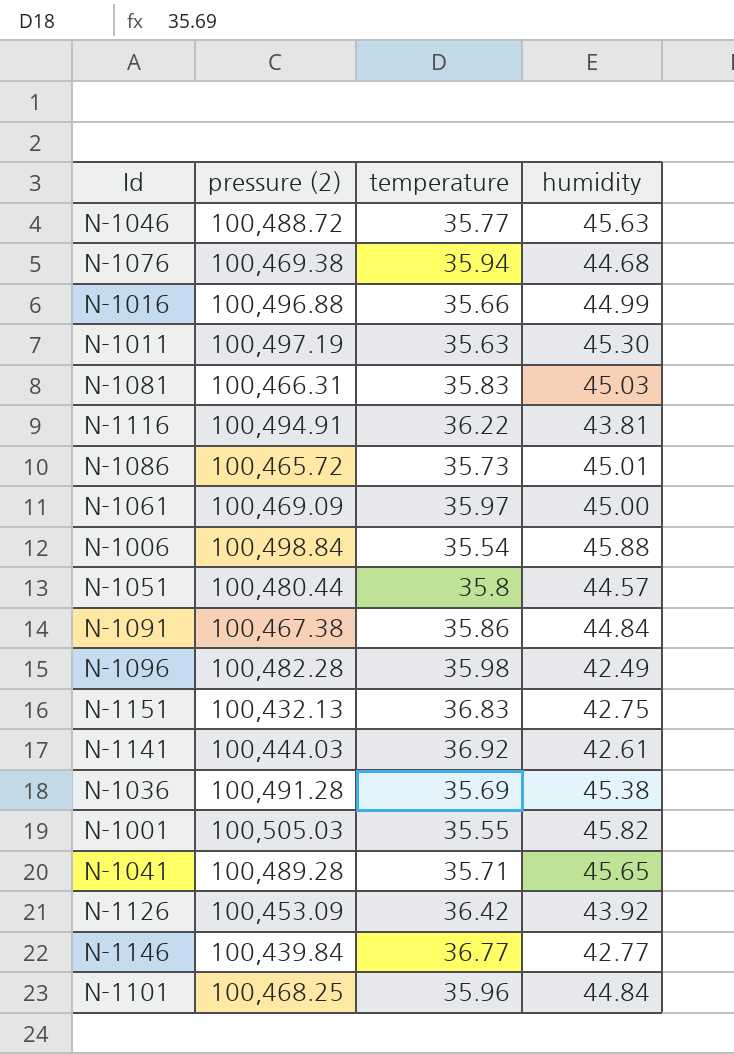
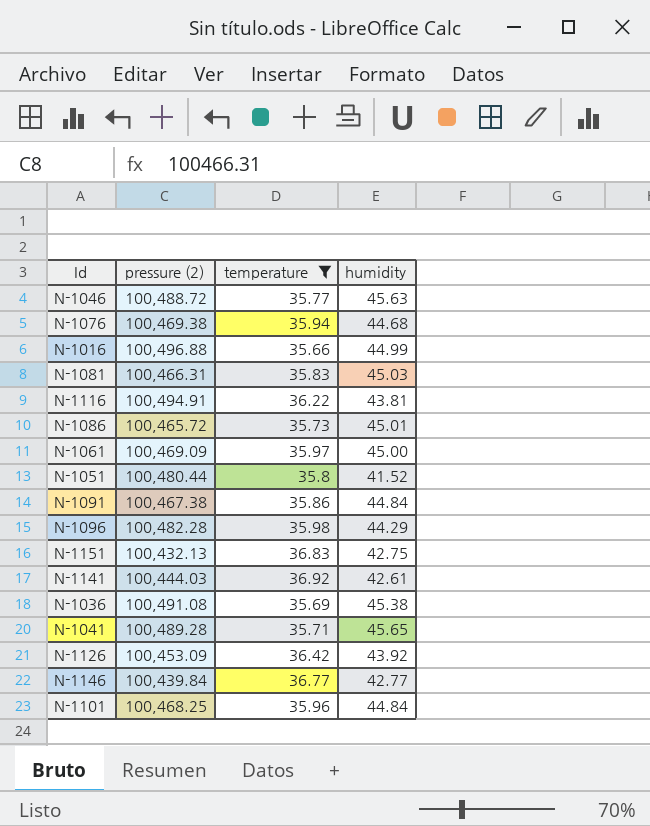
filter: none -> temperature >= 35.66
N-1051 | humidity: 44.57 -> 41.52
N-1096 | humidity: 42.49 -> 44.29
N-1036 | pressure (2): 100,491.28 -> 100,491.08

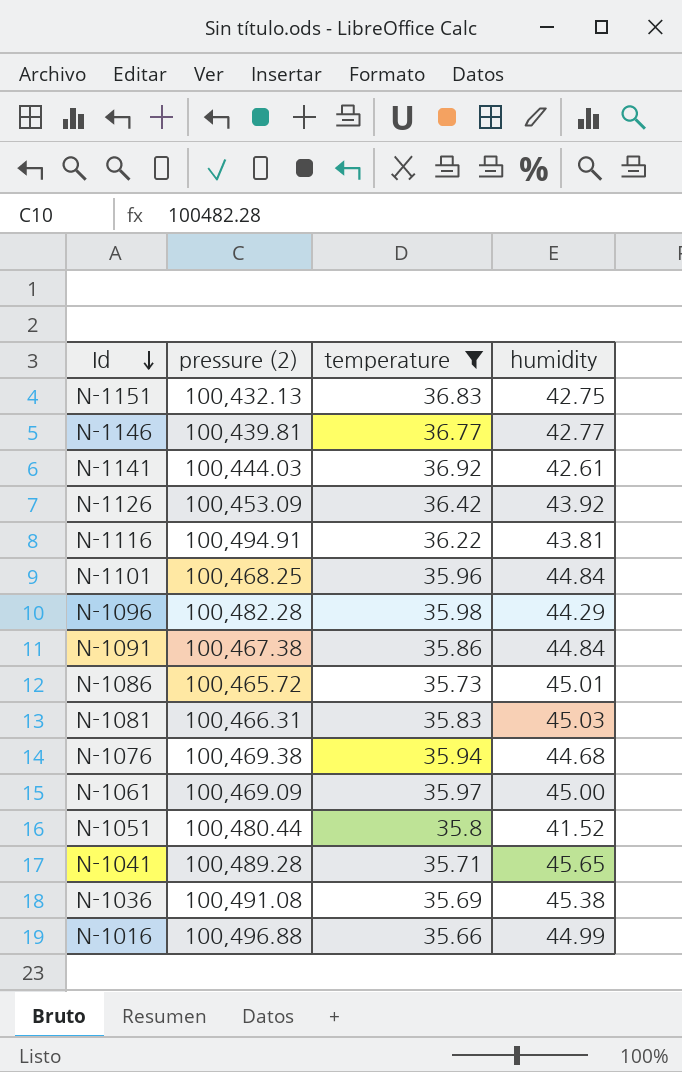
row order: none -> Id descending
row N-1046: 100,488.72 | 35.77 | 45.63 -> none
N-1146 | pressure (2): 100,439.84 -> 100,439.81

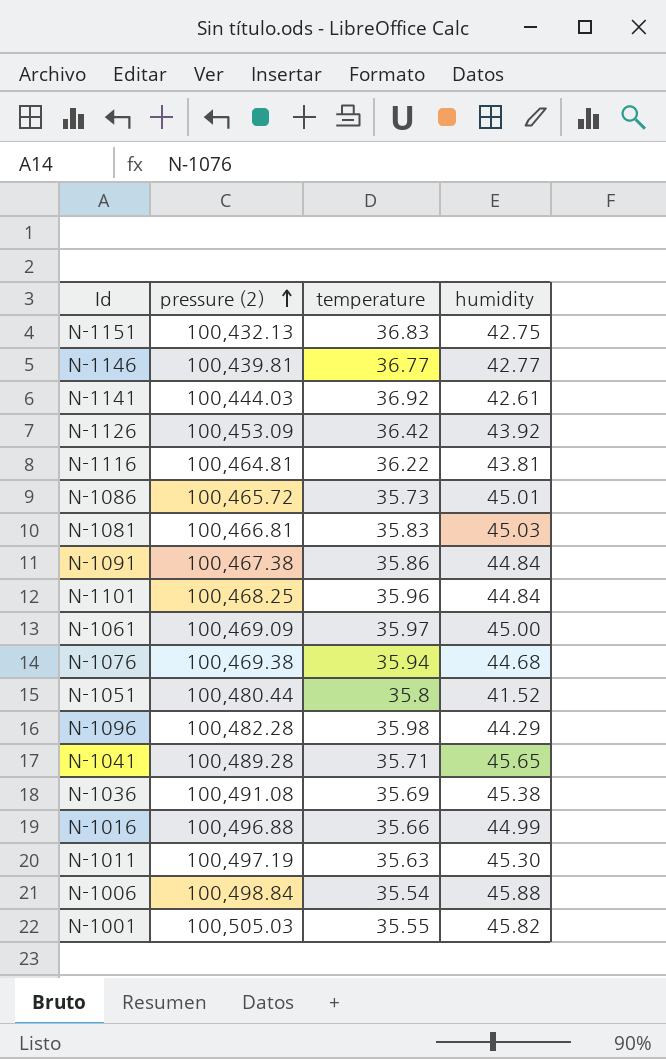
filter: temperature >= 35.66 -> none
row order: Id descending -> pressure (2) ascending
N-1116 | pressure (2): 100,494.91 -> 100,464.81
N-1081 | pressure (2): 100,466.31 -> 100,466.81

